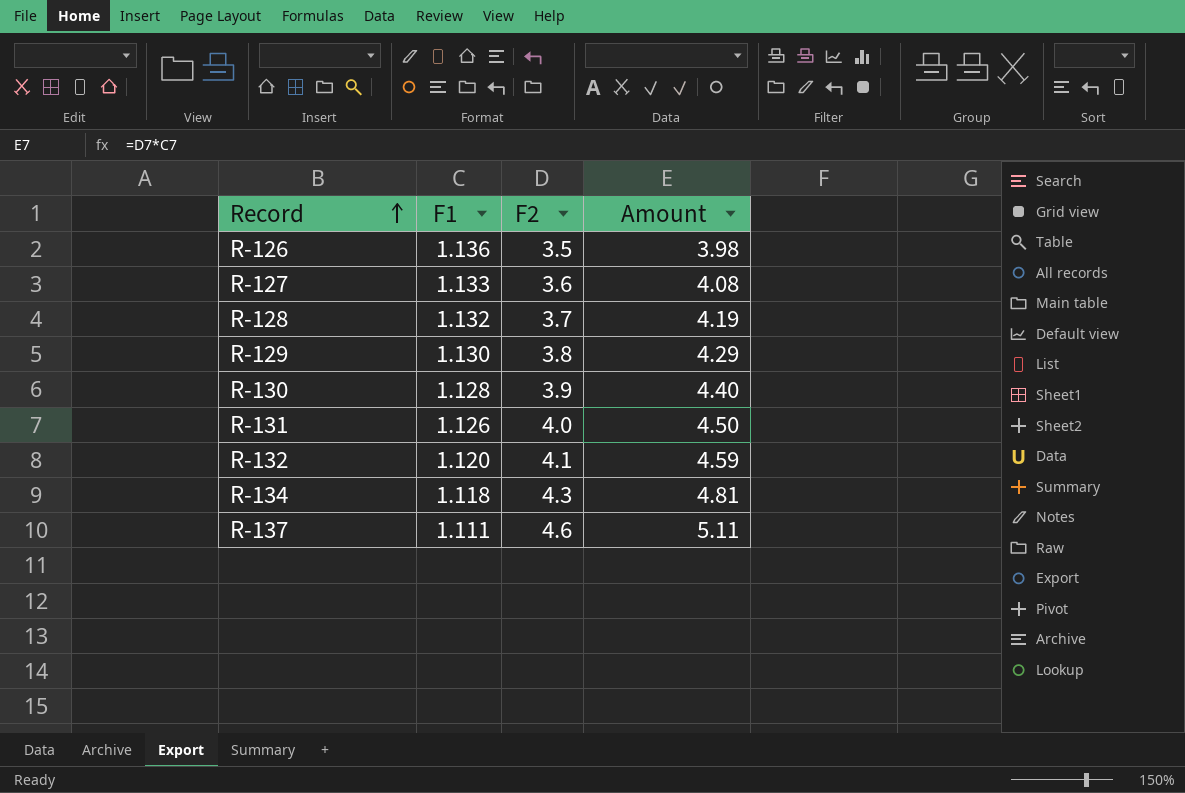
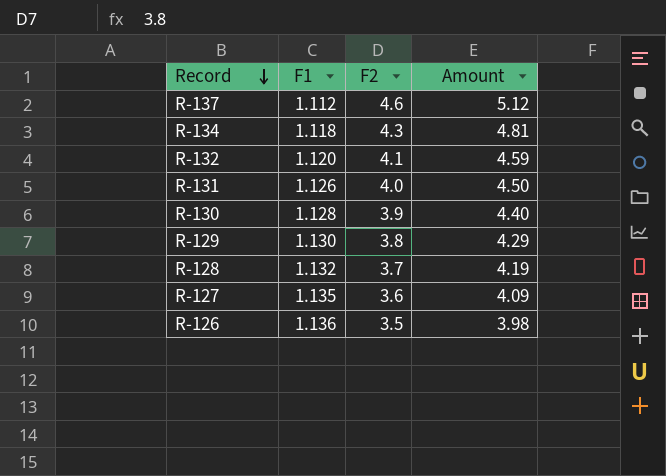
row order: Record ascending -> Record descending
R-137 | F1: 1.111 -> 1.112
R-137 | Amount: 5.11 -> 5.12
R-127 | F1: 1.133 -> 1.135
R-127 | Amount: 4.08 -> 4.09

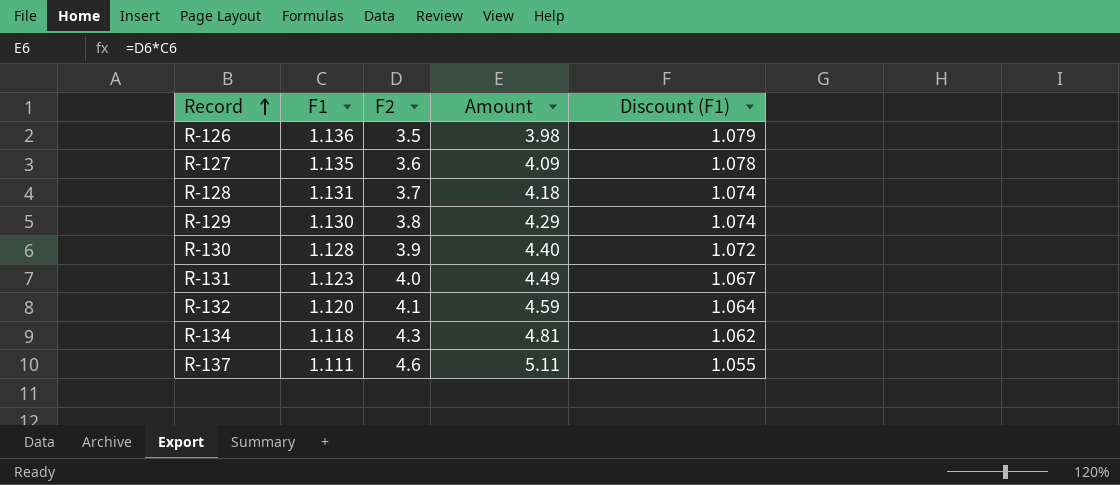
row order: Record descending -> Record ascending
column Discount (F1) | formula: none -> [F1] * 0.95
R-128 | F1: 1.132 -> 1.131
R-128 | Amount: 4.19 -> 4.18
R-131 | F1: 1.126 -> 1.123
R-131 | Amount: 4.50 -> 4.49
R-137 | F1: 1.112 -> 1.111
R-137 | Amount: 5.12 -> 5.11

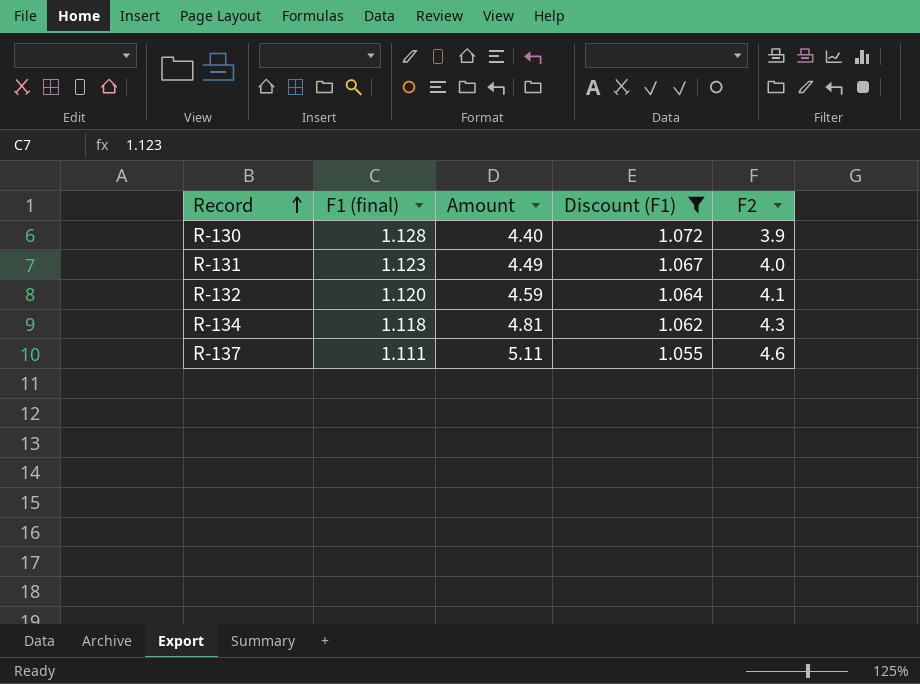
filter: none -> Discount (F1) <= 1.072
column name: F1 -> F1 (final)
column F2 | position: 3 -> 5

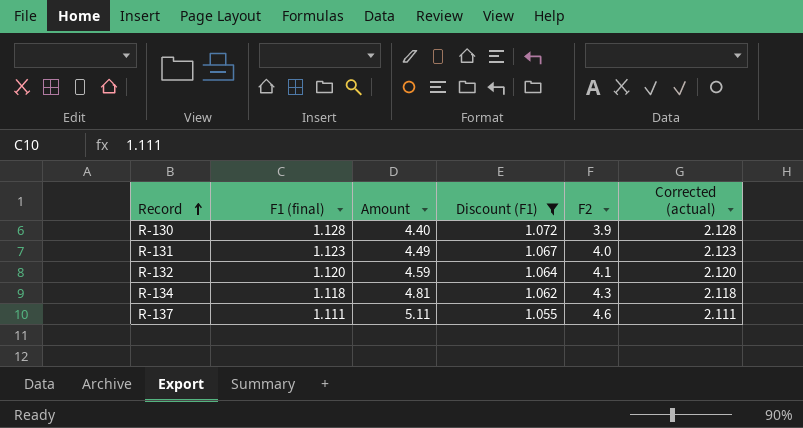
column Corrected (actual) | formula: none -> [F1 (final)] + 1

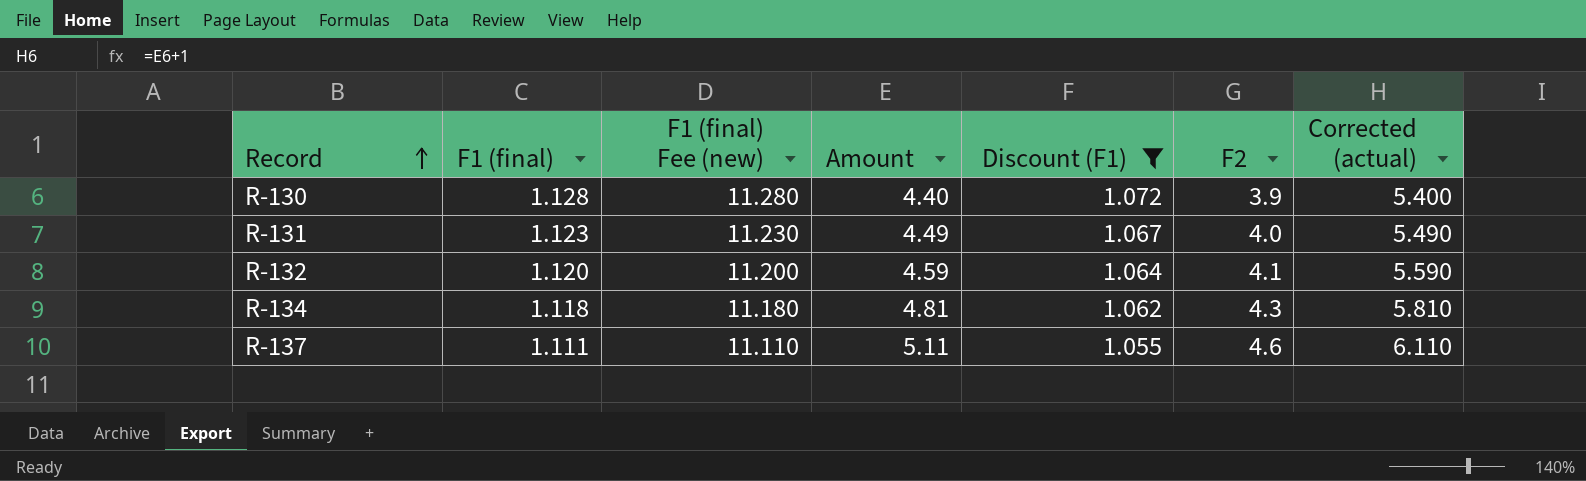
column F1 (final) Fee (new) | formula: none -> [F1 (final)] * 10
column Corrected (actual) | formula: [F1 (final)] + 1 -> [Amount] + 1

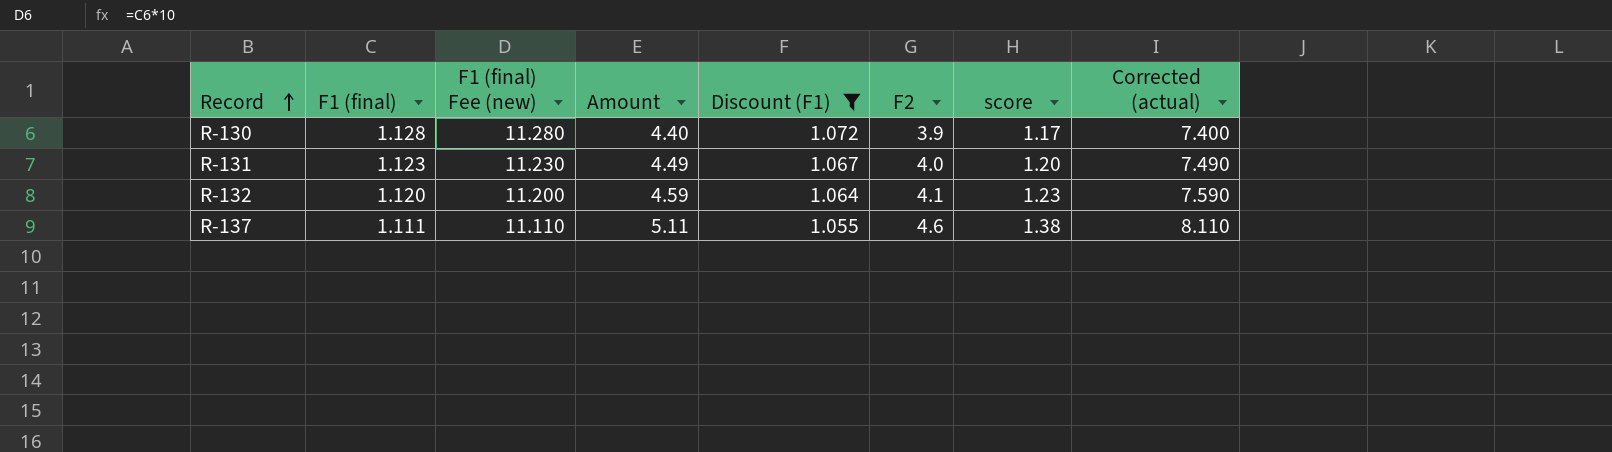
column score | formula: none -> [F2] * 0.3
column Corrected (actual) | formula: [Amount] + 1 -> [Amount] + 3
row R-134: 1.118 | 11.180 | 4.81 | 1.062 | 4.3 | 5.810 -> none

